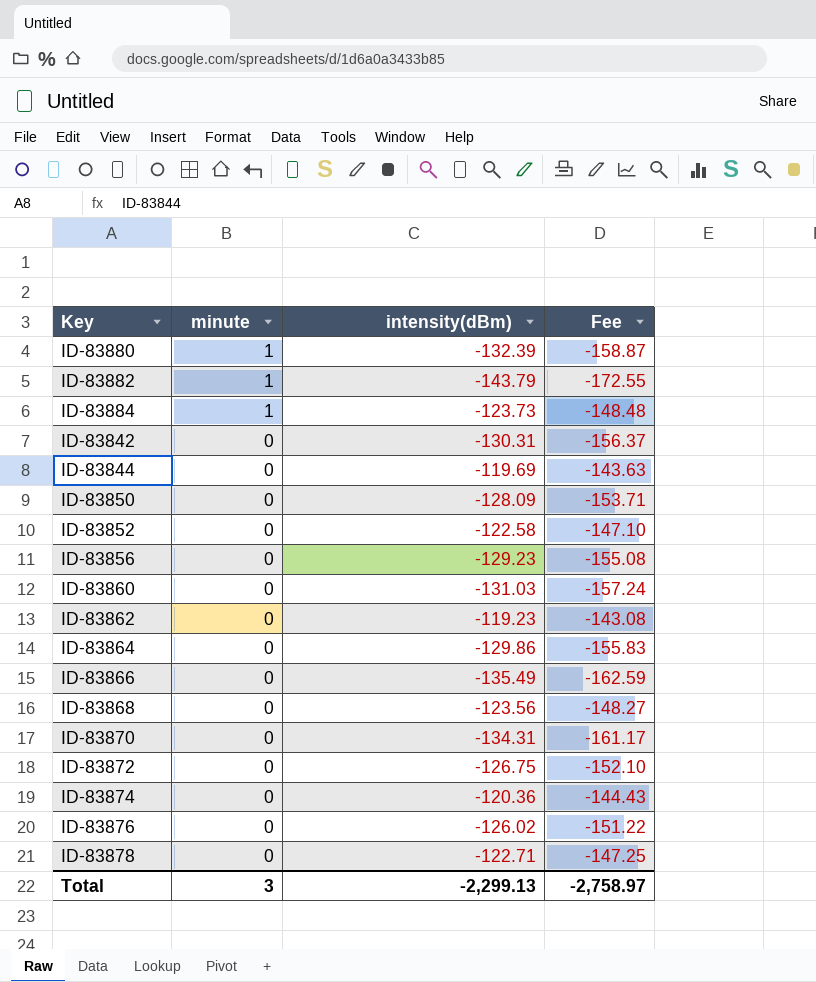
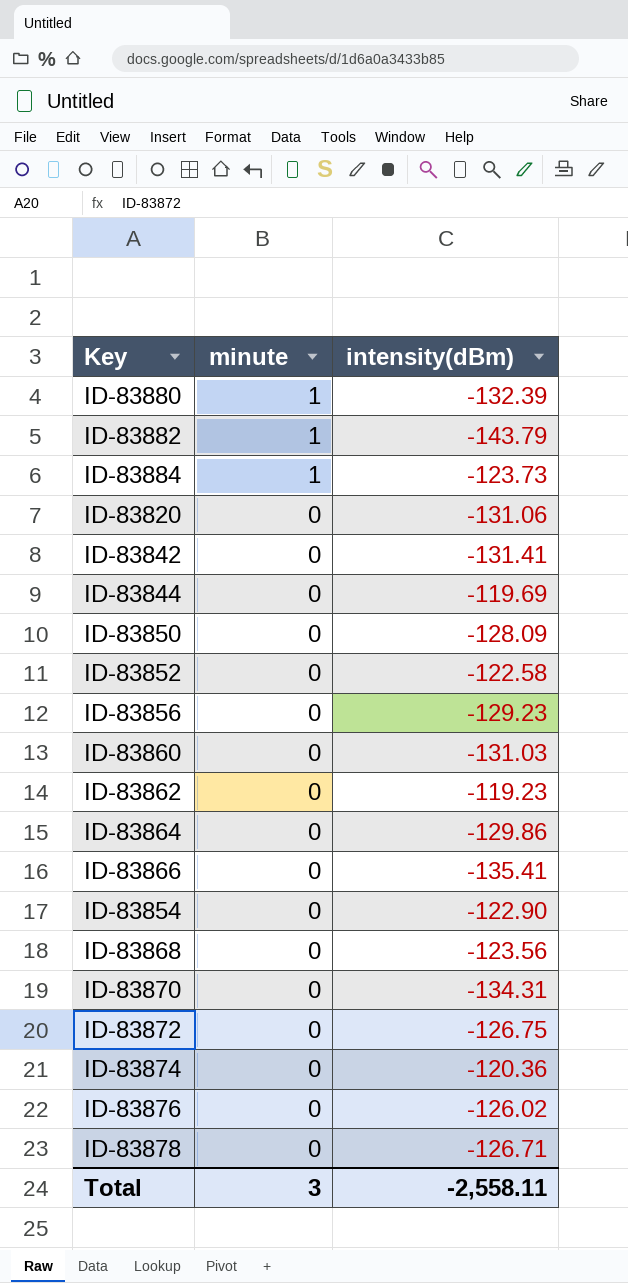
column Fee | formula: [intensity(dBm)] * 1.2 -> none
row ID-83820: none -> 0 | -131.06
ID-83842 | intensity(dBm): -130.31 -> -131.41
ID-83866 | intensity(dBm): -135.49 -> -135.41
row ID-83854: none -> 0 | -122.90
ID-83878 | intensity(dBm): -122.71 -> -126.71
Total | intensity(dBm): -2,299.13 -> -2,558.11

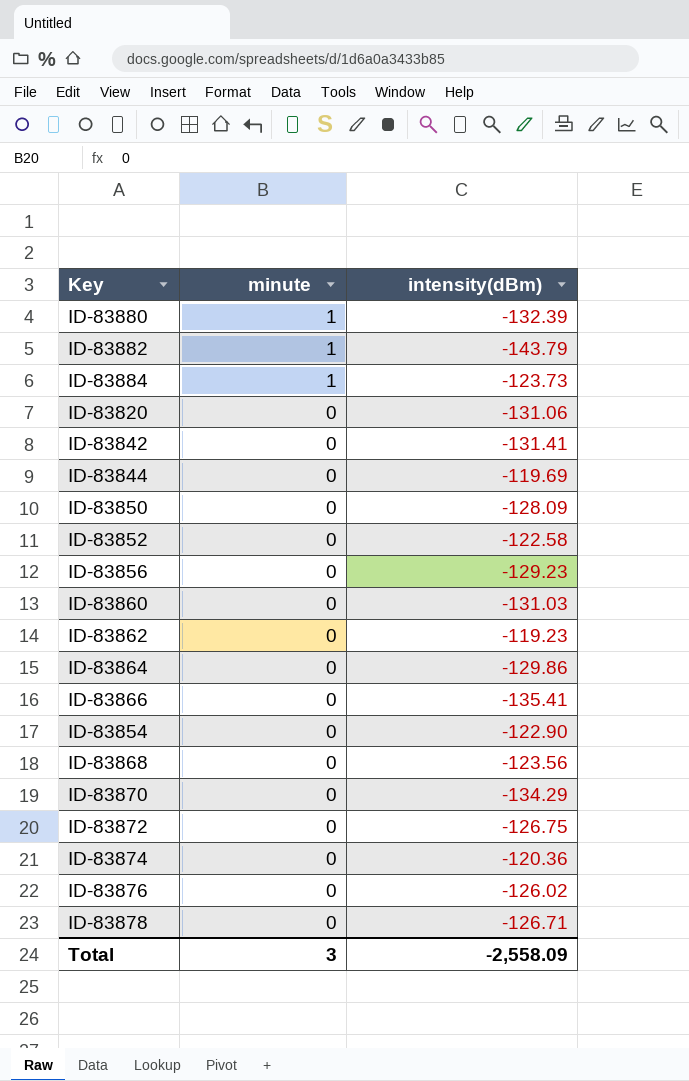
ID-83870 | intensity(dBm): -134.31 -> -134.29
Total | intensity(dBm): -2,558.11 -> -2,558.09

